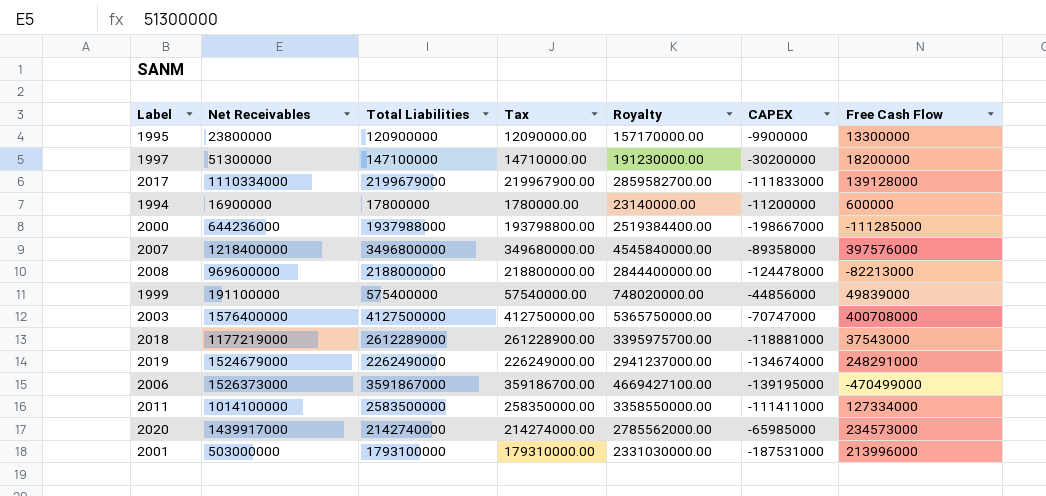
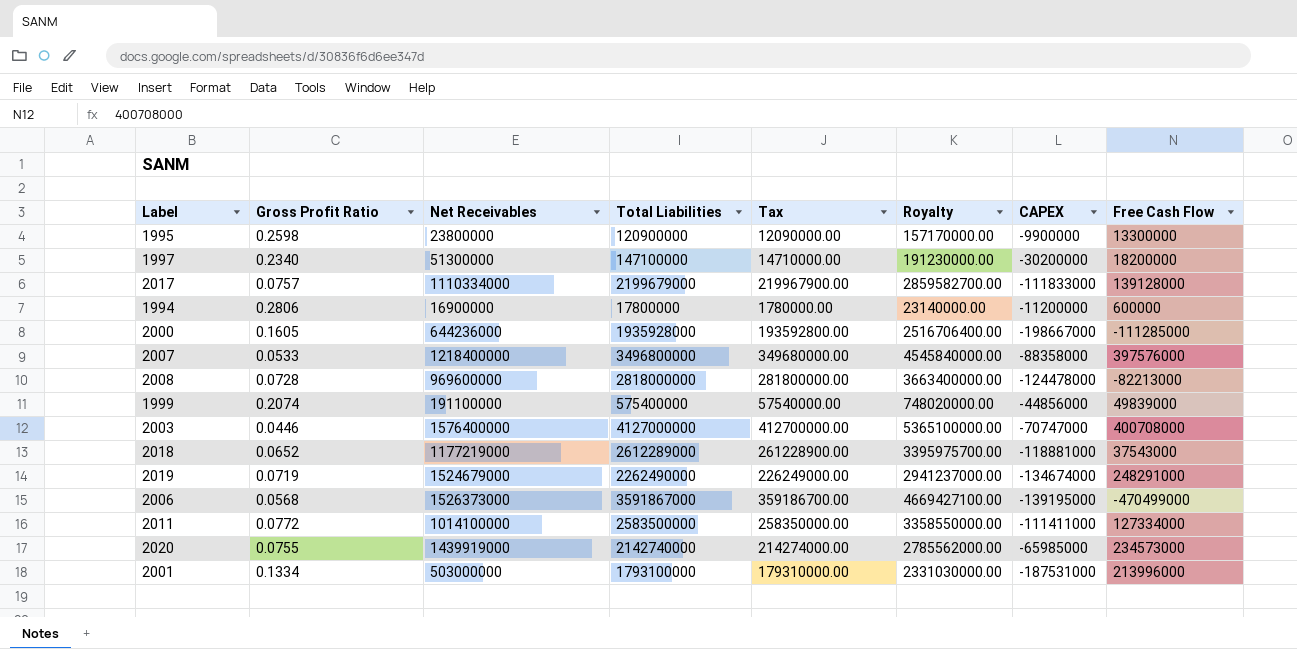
column Gross Profit Ratio | position: none -> 2
2000 | Total Liabilities: 1937988000 -> 1935928000
2000 | Tax: 193798800.00 -> 193592800.00
2000 | Royalty: 2519384400.00 -> 2516706400.00
2007 | CAPEX: -89358000 -> -88358000
2008 | Total Liabilities: 2188000000 -> 2818000000
2008 | Tax: 218800000.00 -> 281800000.00
2008 | Royalty: 2844400000.00 -> 3663400000.00
2003 | Total Liabilities: 4127500000 -> 4127000000
2003 | Tax: 412750000.00 -> 412700000.00
2003 | Royalty: 5365750000.00 -> 5365100000.00
2020 | Net Receivables: 1439917000 -> 1439919000

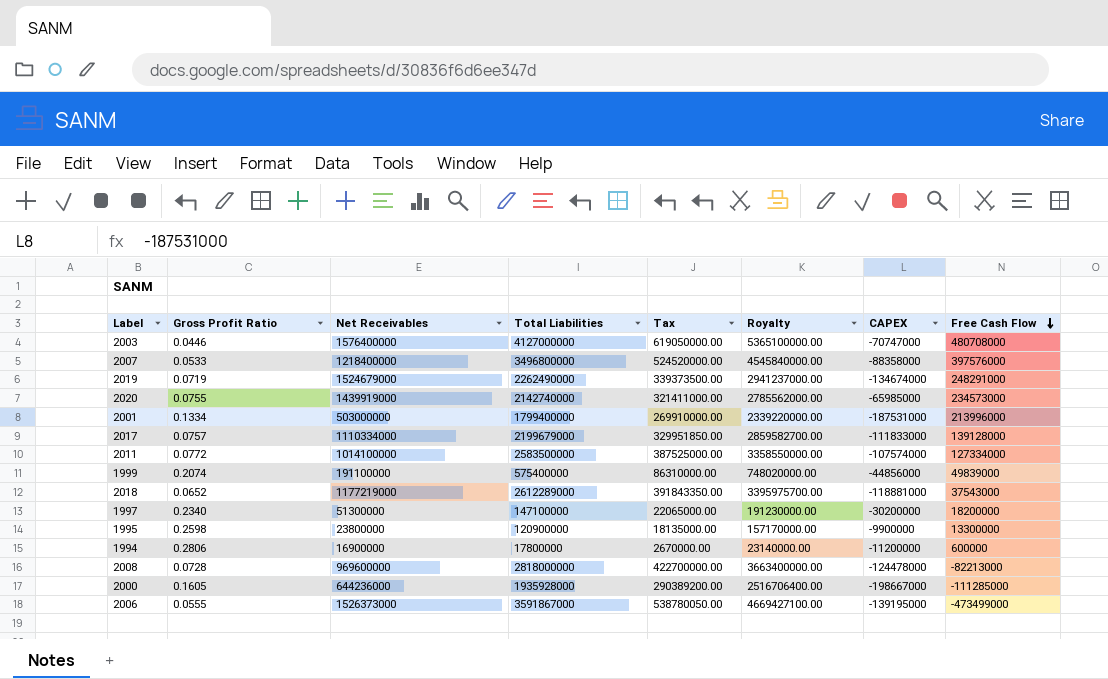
row order: none -> Free Cash Flow descending
column Tax | formula: [Total Liabilities] * 0.1 -> [Total Liabilities] * 0.15
2003 | Free Cash Flow: 400708000 -> 480708000
2001 | Total Liabilities: 1793100000 -> 1799400000
2001 | Royalty: 2331030000.00 -> 2339220000.00
2011 | CAPEX: -111411000 -> -107574000
2006 | Gross Profit Ratio: 0.0568 -> 0.0555
2006 | Free Cash Flow: -470499000 -> -473499000

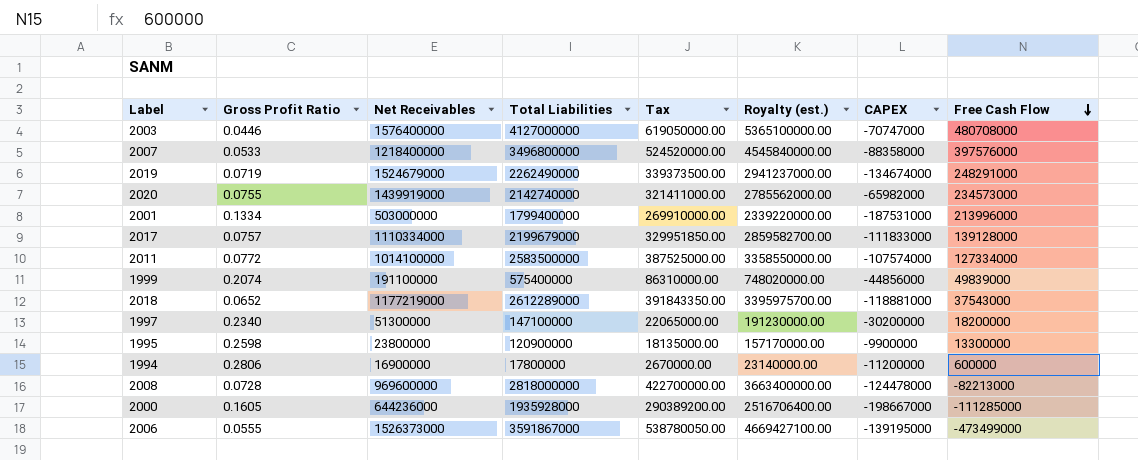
column name: Royalty -> Royalty (est.)
2020 | CAPEX: -65985000 -> -65982000

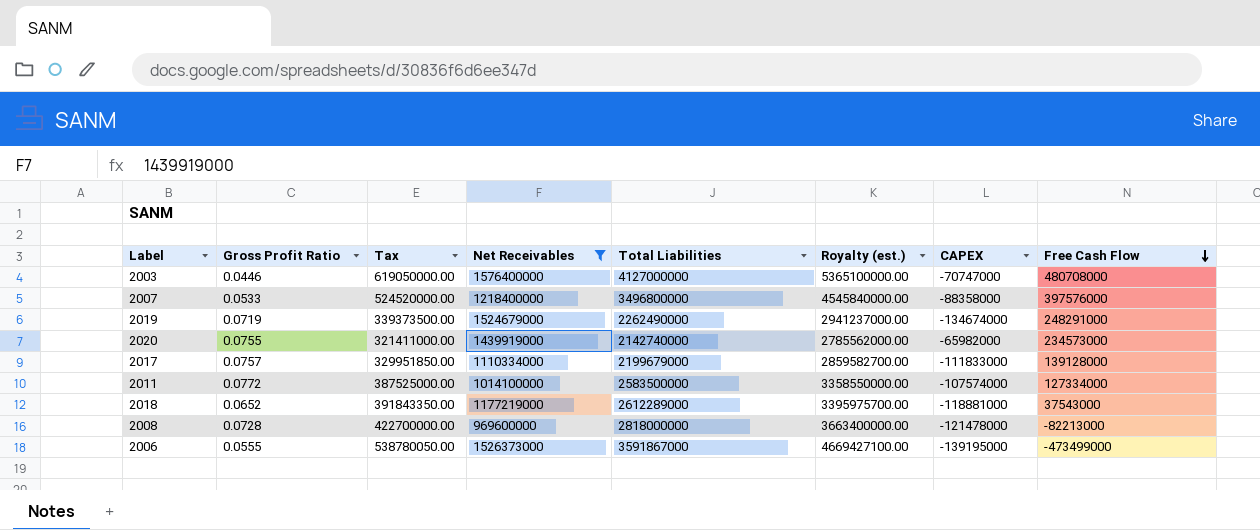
filter: none -> Net Receivables >= 969600000
column Tax | position: 5 -> 3
2008 | CAPEX: -124478000 -> -121478000

